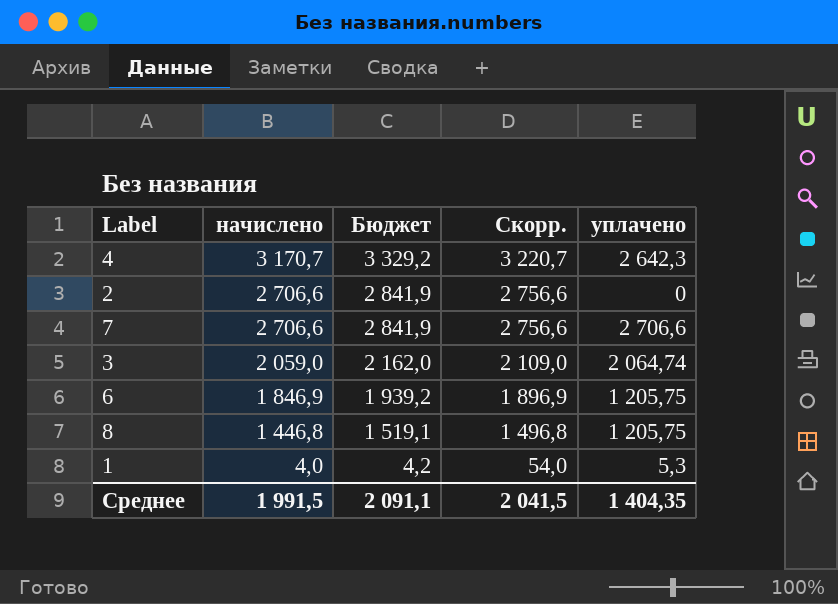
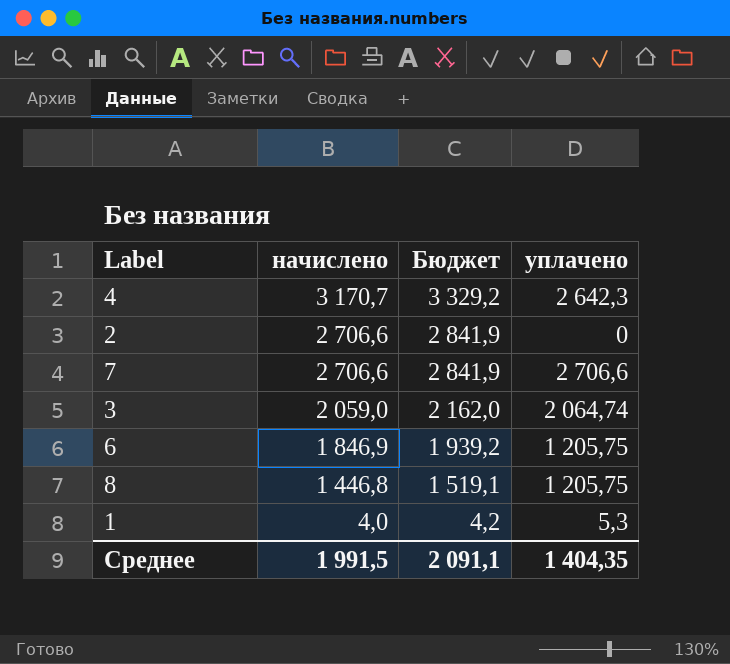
column Скорр. | formula: [начислено] + 50 -> none

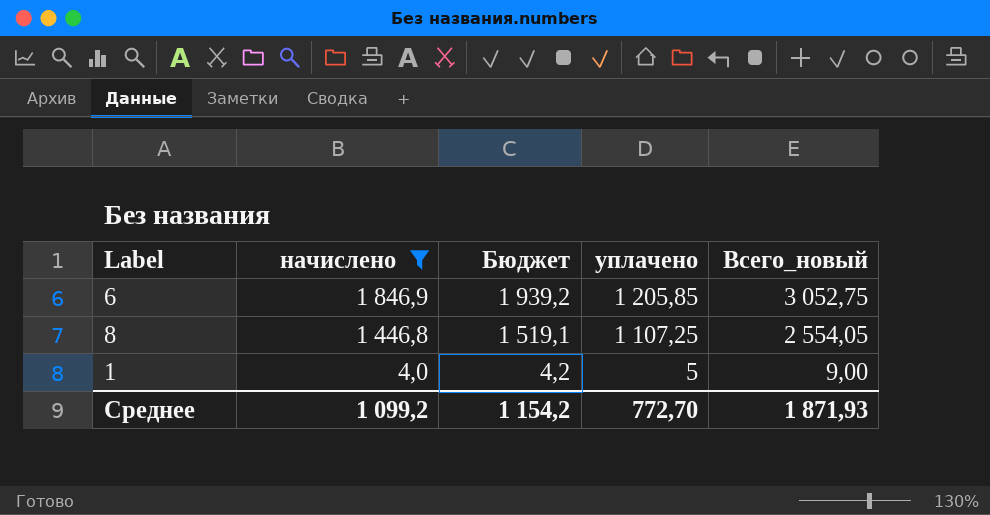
filter: none -> начислено <= 1 846,9
column Всего_новый | formula: none -> [начислено] + [уплачено]
6 | уплачено: 1 205,75 -> 1 205,85
8 | уплачено: 1 205,75 -> 1 107,25
1 | уплачено: 5,3 -> 5
Среднее | начислено: 1 991,5 -> 1 099,2
Среднее | Бюджет: 2 091,1 -> 1 154,2
Среднее | уплачено: 1 404,35 -> 772,70

